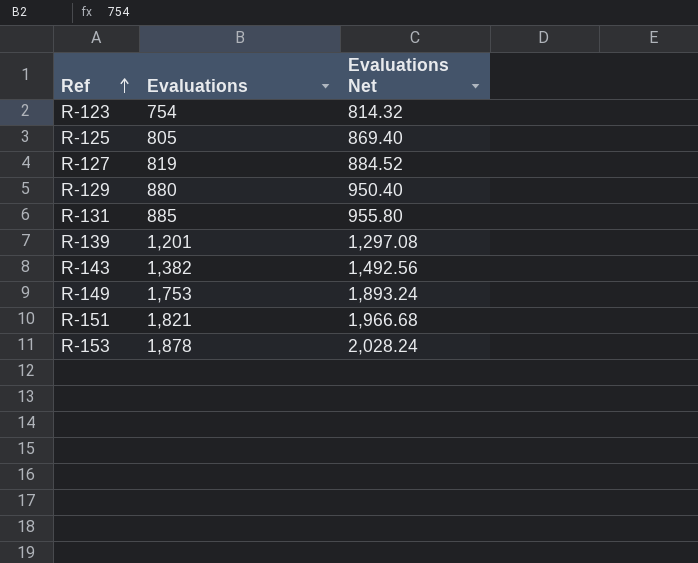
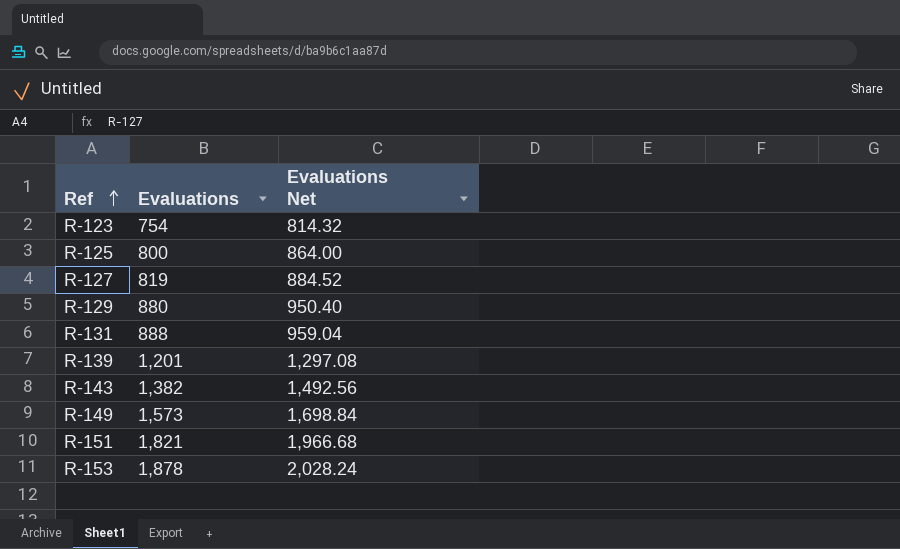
R-125 | Evaluations: 805 -> 800
R-125 | Evaluations Net: 869.40 -> 864.00
R-131 | Evaluations: 885 -> 888
R-131 | Evaluations Net: 955.80 -> 959.04
R-149 | Evaluations: 1,753 -> 1,573
R-149 | Evaluations Net: 1,893.24 -> 1,698.84

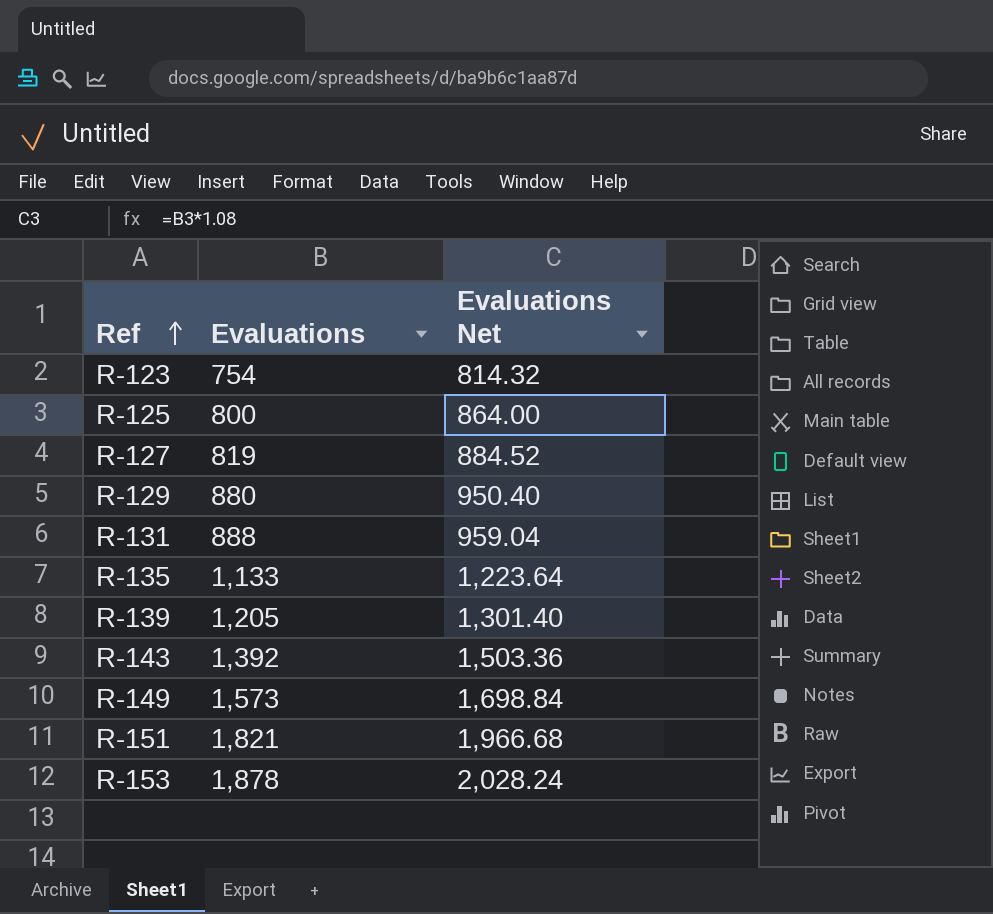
row R-135: none -> 1,133 | 1,223.64
R-139 | Evaluations: 1,201 -> 1,205
R-139 | Evaluations Net: 1,297.08 -> 1,301.40
R-143 | Evaluations: 1,382 -> 1,392
R-143 | Evaluations Net: 1,492.56 -> 1,503.36

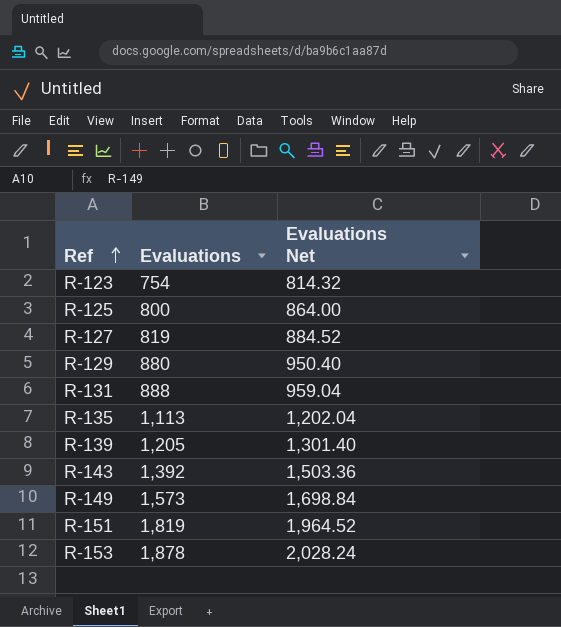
R-135 | Evaluations: 1,133 -> 1,113
R-135 | Evaluations Net: 1,223.64 -> 1,202.04
R-151 | Evaluations: 1,821 -> 1,819
R-151 | Evaluations Net: 1,966.68 -> 1,964.52

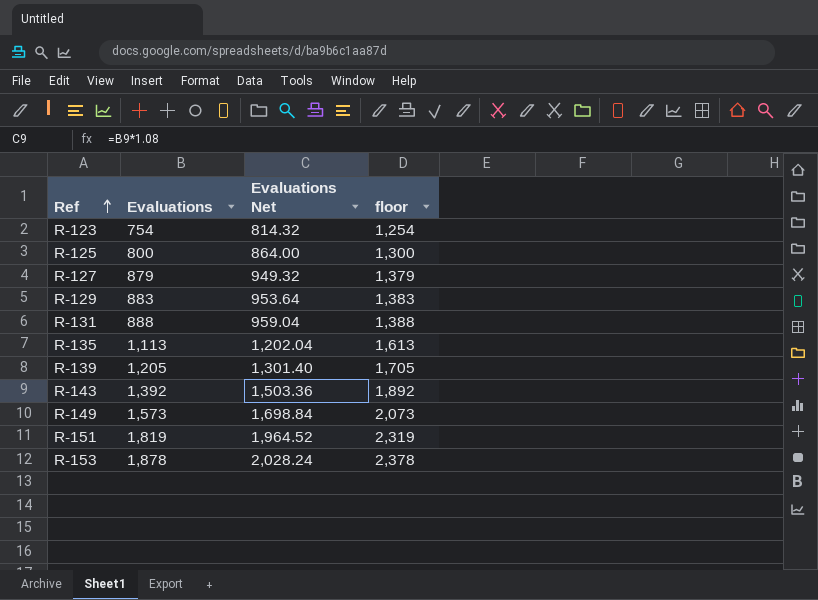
column floor | formula: none -> [Evaluations] + 500
R-127 | Evaluations: 819 -> 879
R-127 | Evaluations Net: 884.52 -> 949.32
R-129 | Evaluations: 880 -> 883
R-129 | Evaluations Net: 950.40 -> 953.64

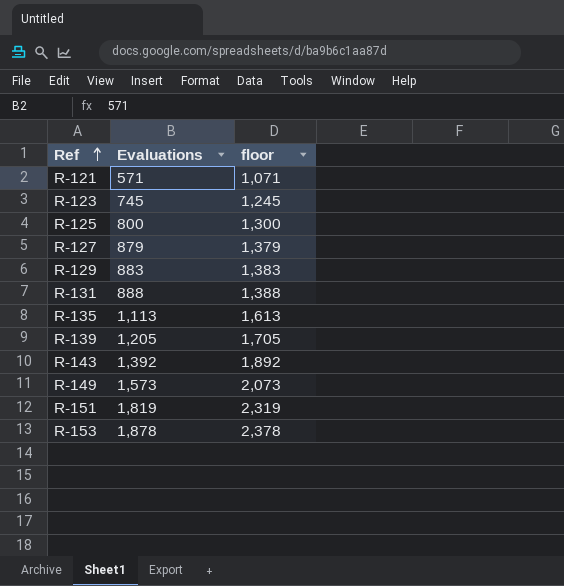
column Evaluations Net | formula: [Evaluations] * 1.08 -> none
row R-121: none -> 571 | 1,071
R-123 | Evaluations: 754 -> 745
R-123 | floor: 1,254 -> 1,245

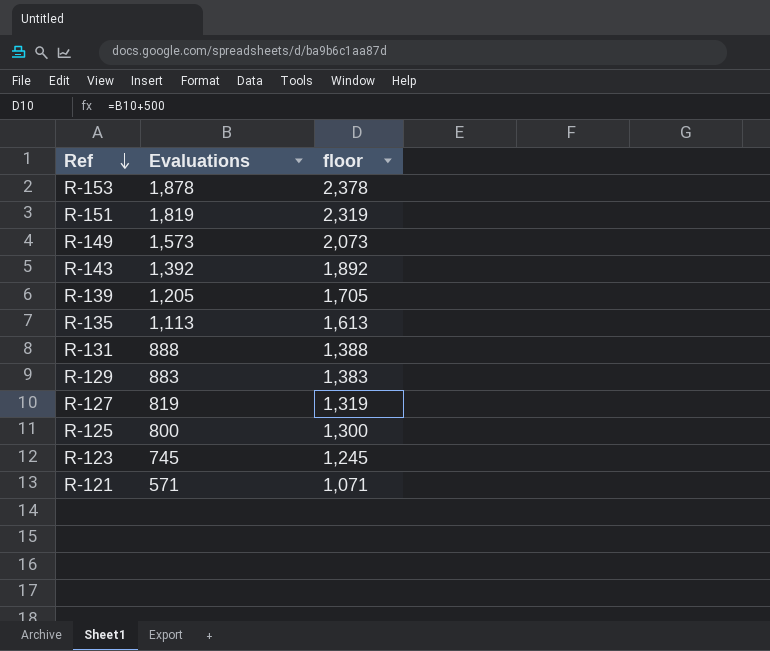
row order: Ref ascending -> Ref descending
R-127 | Evaluations: 879 -> 819
R-127 | floor: 1,379 -> 1,319

